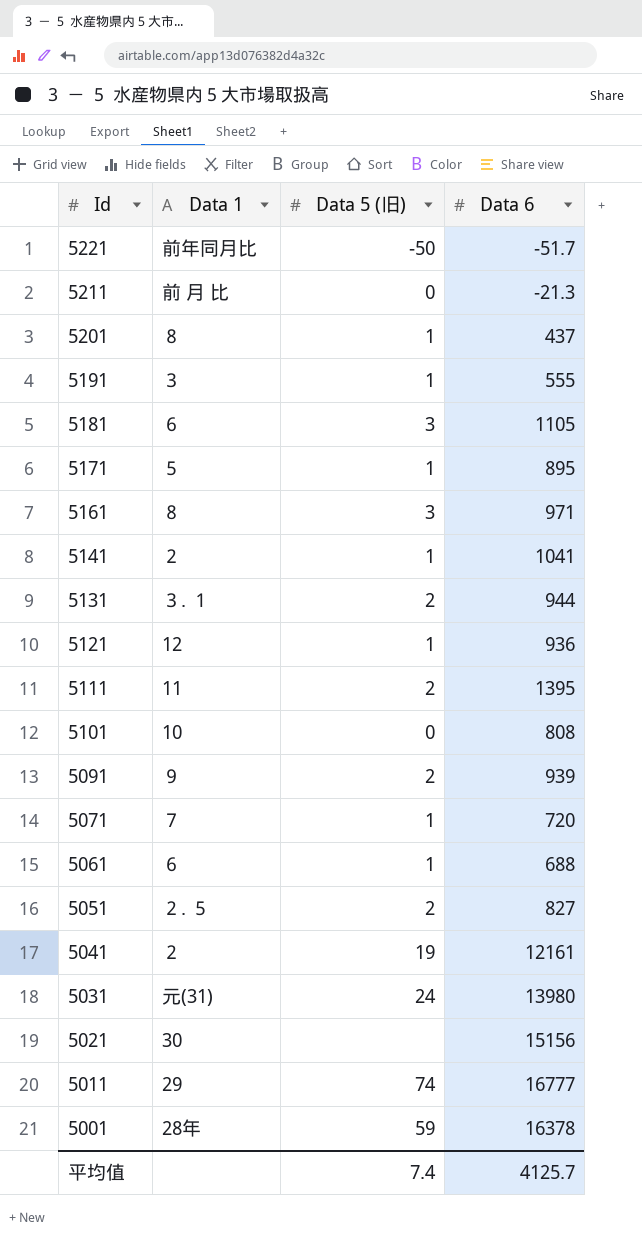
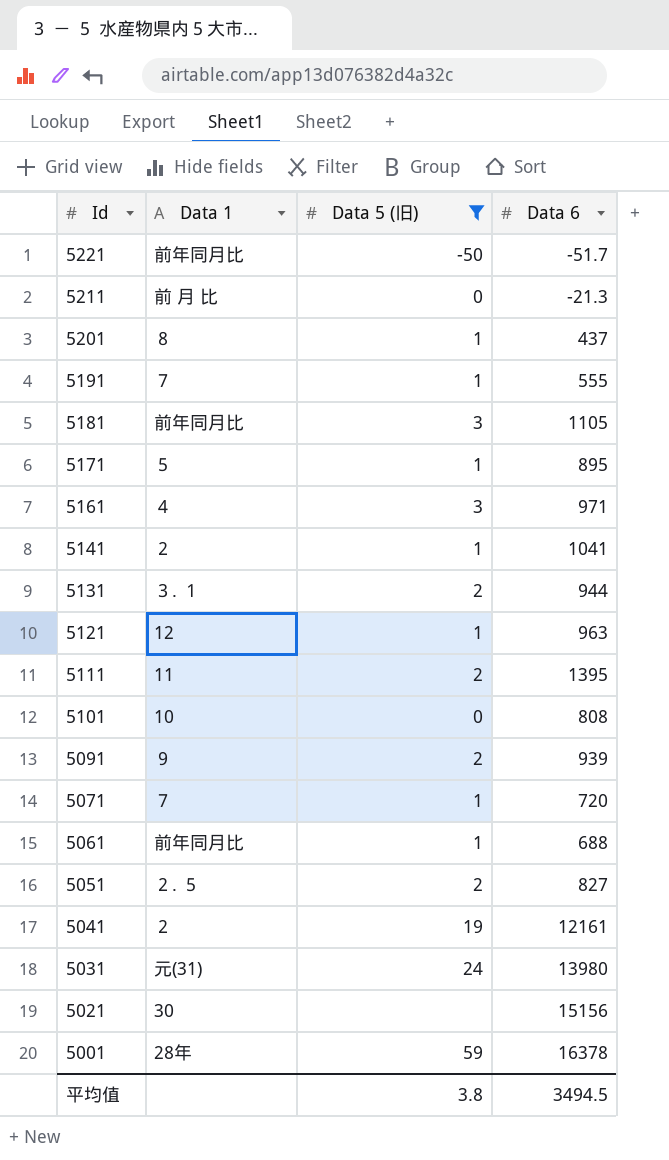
filter: none -> Data 5 (旧) != 74
5191 | Data 1: ３ -> ７
5181 | Data 1: ６ -> 前年同月比
5161 | Data 1: ８ -> ４
5121 | Data 6: 936 -> 963
5061 | Data 1: ６ -> 前年同月比
平均值 | Data 5 (旧): 7.4 -> 3.8
平均值 | Data 6: 4125.7 -> 3494.5

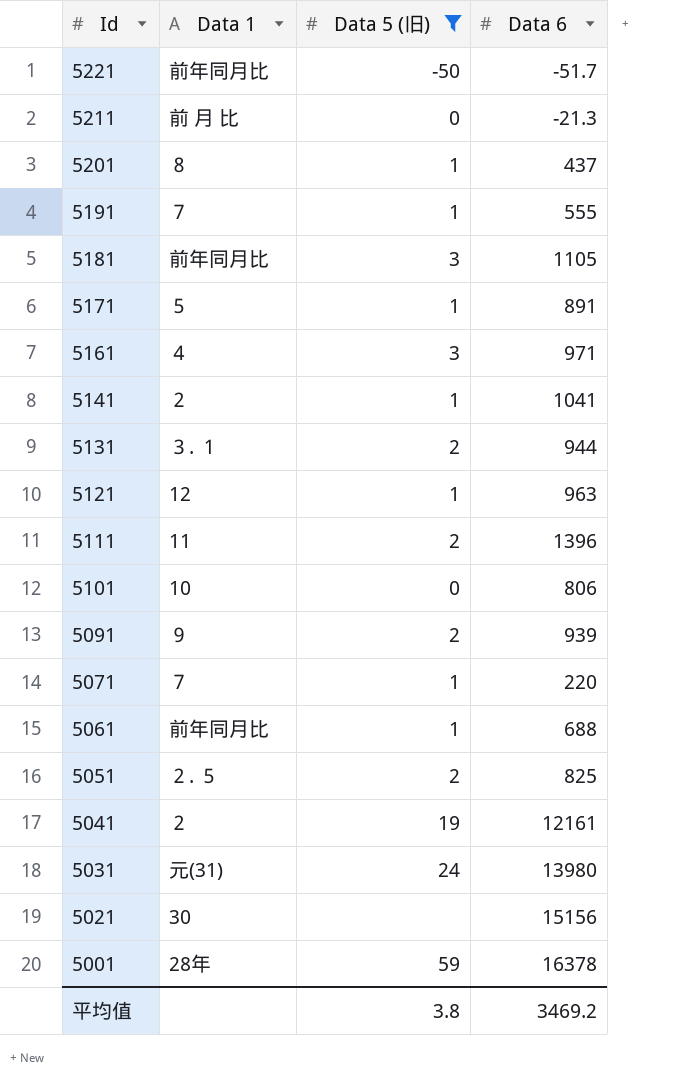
5171 | Data 6: 895 -> 891
5111 | Data 6: 1395 -> 1396
5101 | Data 6: 808 -> 806
5071 | Data 6: 720 -> 220
5051 | Data 6: 827 -> 825
平均值 | Data 6: 3494.5 -> 3469.2

